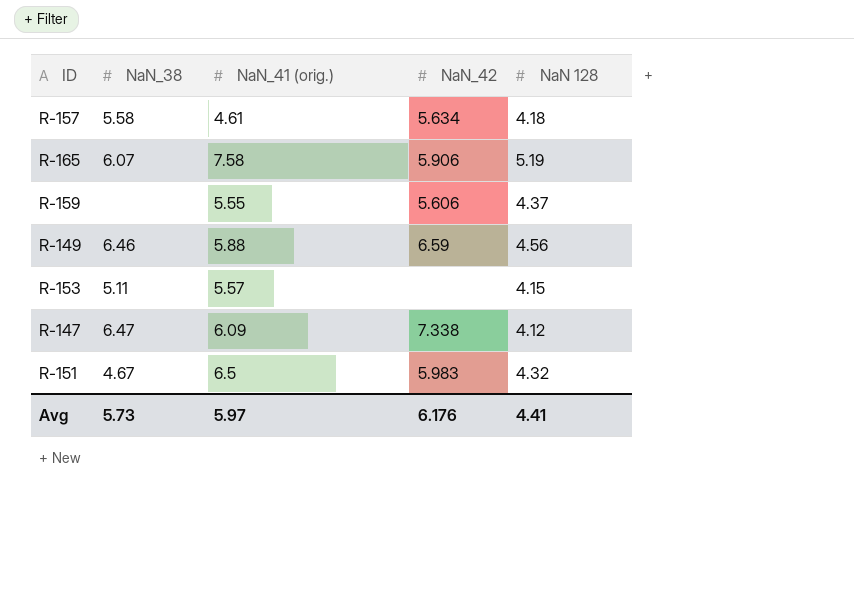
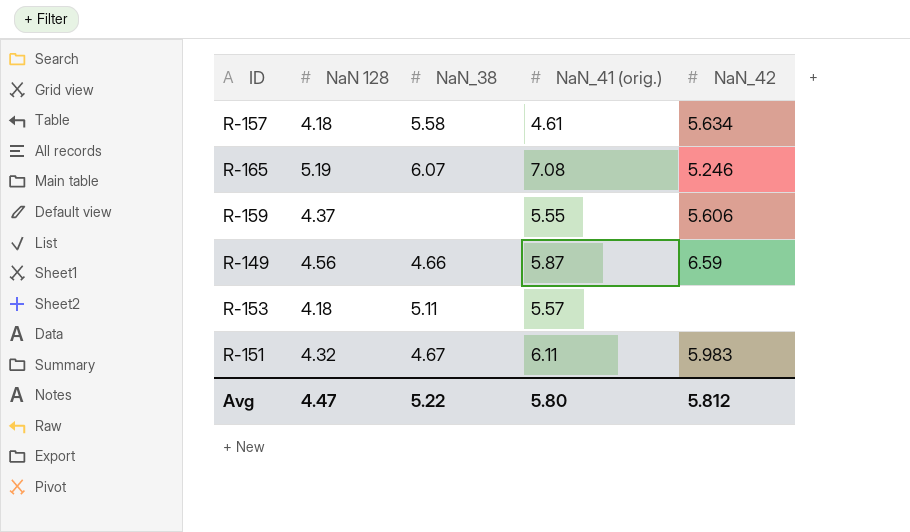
column NaN 128 | position: 5 -> 2
row R-147: 6.47 | 6.09 | 7.338 | 4.12 -> none
R-165 | NaN_41 (orig.): 7.58 -> 7.08
R-165 | NaN_42: 5.906 -> 5.246
R-149 | NaN_38: 6.46 -> 4.66
R-149 | NaN_41 (orig.): 5.88 -> 5.87
R-153 | NaN 128: 4.15 -> 4.18
R-151 | NaN_41 (orig.): 6.5 -> 6.11
Avg | NaN 128: 4.41 -> 4.47
Avg | NaN_38: 5.73 -> 5.22
Avg | NaN_41 (orig.): 5.97 -> 5.80
Avg | NaN_42: 6.176 -> 5.812

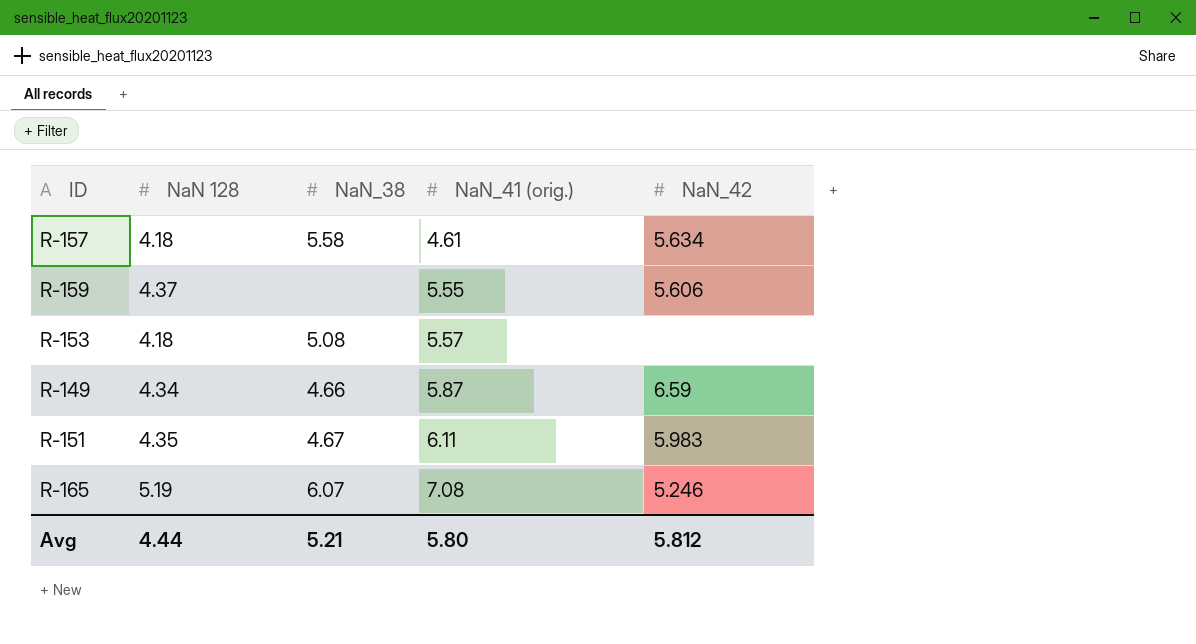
row order: none -> NaN_41 (orig.) ascending
R-153 | NaN_38: 5.11 -> 5.08
R-149 | NaN 128: 4.56 -> 4.34
R-151 | NaN 128: 4.32 -> 4.35
Avg | NaN 128: 4.47 -> 4.44
Avg | NaN_38: 5.22 -> 5.21

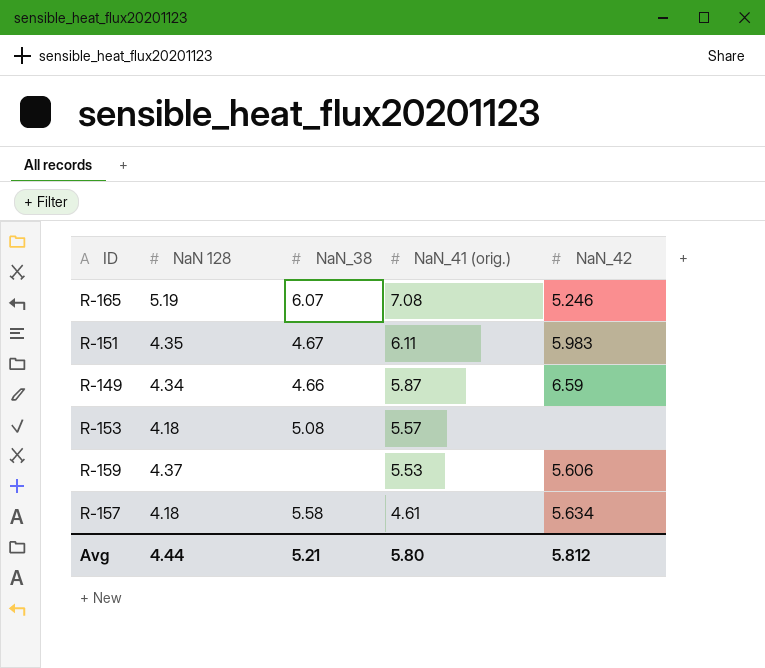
row order: NaN_41 (orig.) ascending -> NaN_41 (orig.) descending
R-159 | NaN_41 (orig.): 5.55 -> 5.53

